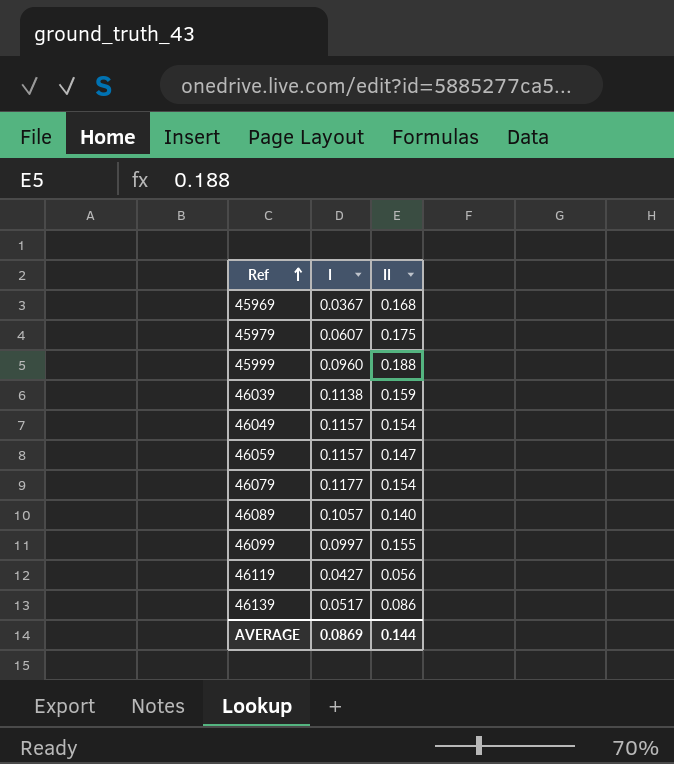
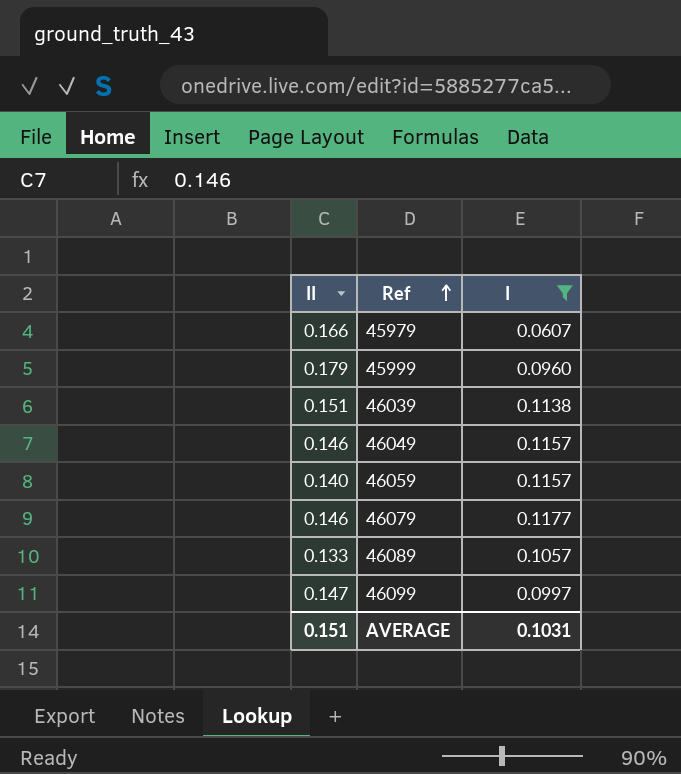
filter: none -> I >= 0.0607
column II | position: 3 -> 1
45979 | II: 0.175 -> 0.166
45999 | II: 0.188 -> 0.179
46039 | II: 0.159 -> 0.151
46049 | II: 0.154 -> 0.146
46059 | II: 0.147 -> 0.140
46079 | II: 0.154 -> 0.146
46089 | II: 0.140 -> 0.133
46099 | II: 0.155 -> 0.147
AVERAGE | II: 0.144 -> 0.151
AVERAGE | I: 0.0869 -> 0.1031

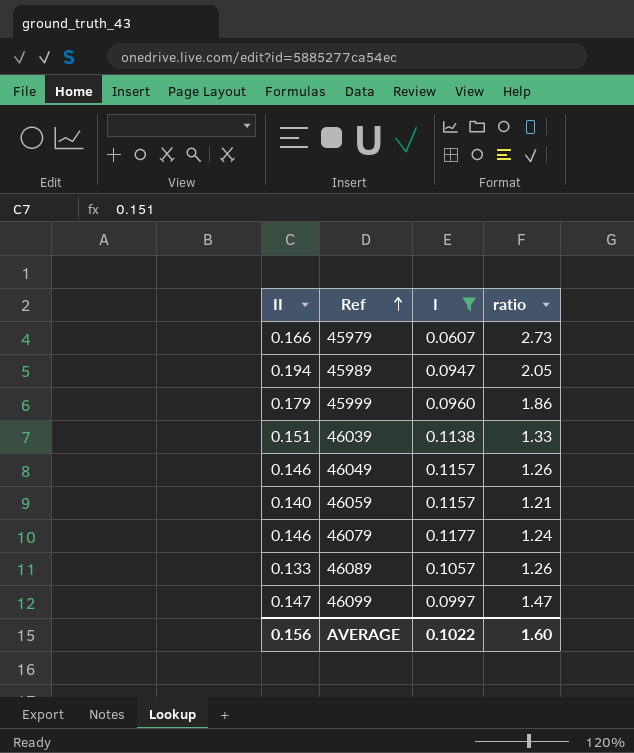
column ratio | formula: none -> [II] / [I]
row 45989: none -> 0.194 | 0.0947 | 2.05
AVERAGE | II: 0.151 -> 0.156
AVERAGE | I: 0.1031 -> 0.1022

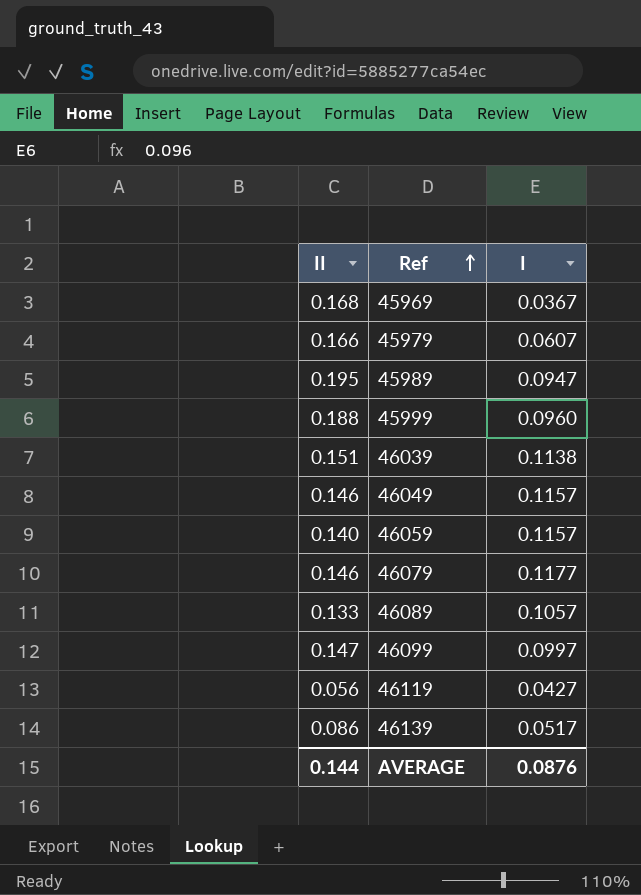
filter: I >= 0.0607 -> none
column ratio | formula: [II] / [I] -> none
45989 | II: 0.194 -> 0.195
45999 | II: 0.179 -> 0.188
AVERAGE | II: 0.156 -> 0.144
AVERAGE | I: 0.1022 -> 0.0876

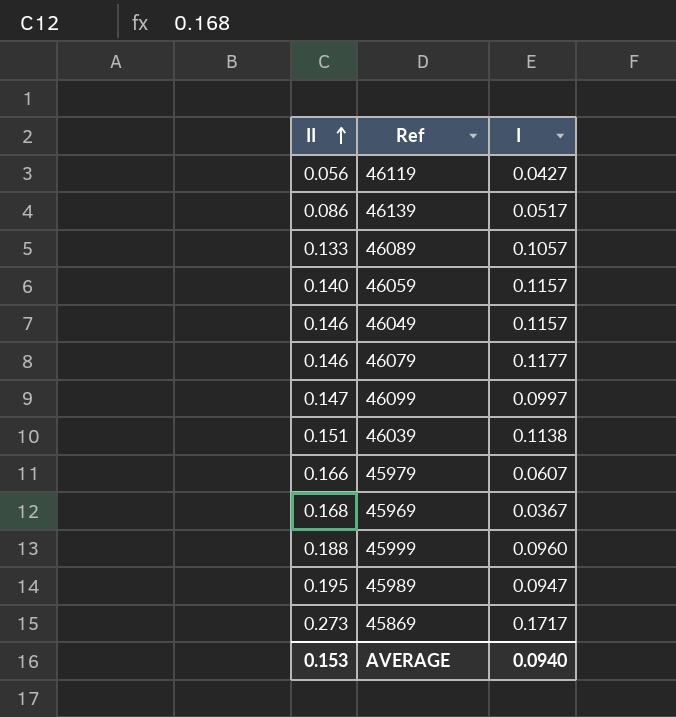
row order: Ref ascending -> II ascending
row 45869: none -> 0.273 | 0.1717
AVERAGE | II: 0.144 -> 0.153
AVERAGE | I: 0.0876 -> 0.0940

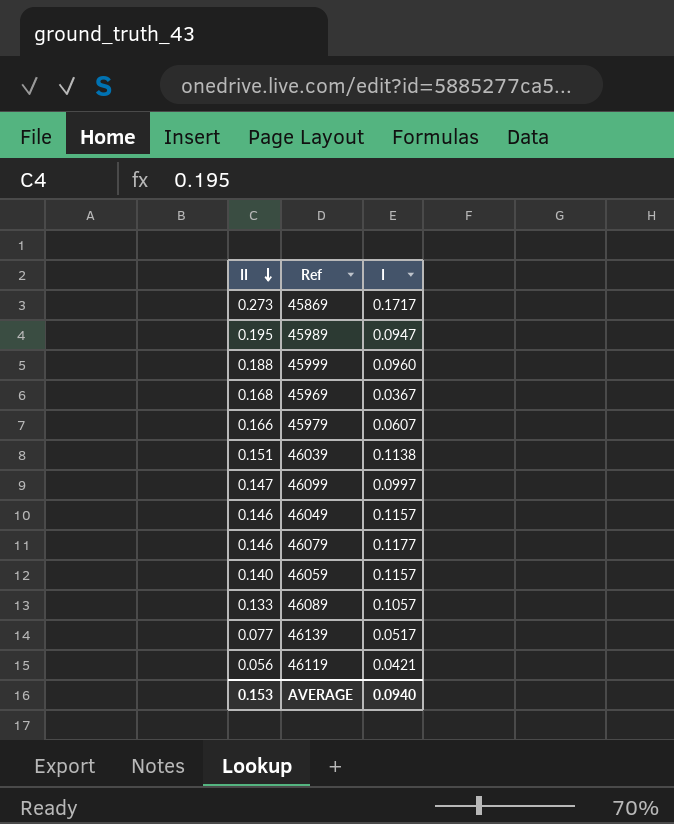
row order: II ascending -> II descending
46139 | II: 0.086 -> 0.077
46119 | I: 0.0427 -> 0.0421

